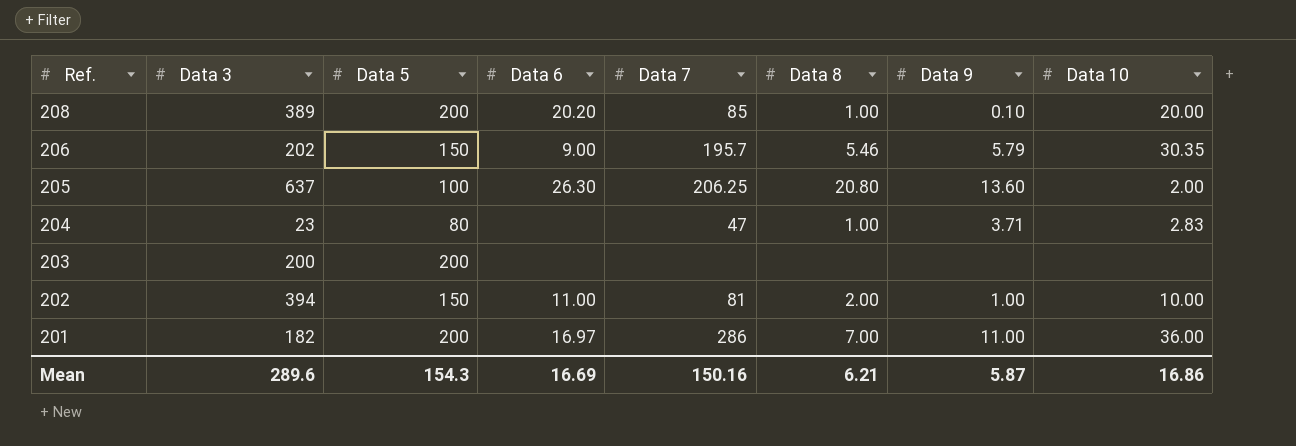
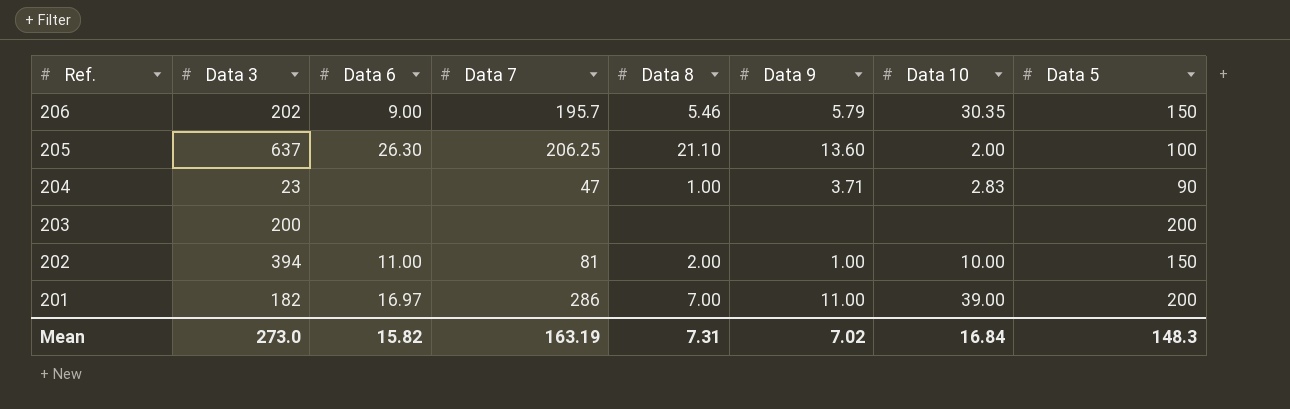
column Data 5 | position: 3 -> 8
row 208: 389 | 200 | 20.20 | 85 | 1.00 | 0.10 | 20.00 -> none
205 | Data 8: 20.80 -> 21.10
204 | Data 5: 80 -> 90
201 | Data 10: 36.00 -> 39.00
Mean | Data 3: 289.6 -> 273.0
Mean | Data 6: 16.69 -> 15.82
Mean | Data 7: 150.16 -> 163.19
Mean | Data 8: 6.21 -> 7.31
Mean | Data 9: 5.87 -> 7.02
Mean | Data 10: 16.86 -> 16.84
Mean | Data 5: 154.3 -> 148.3

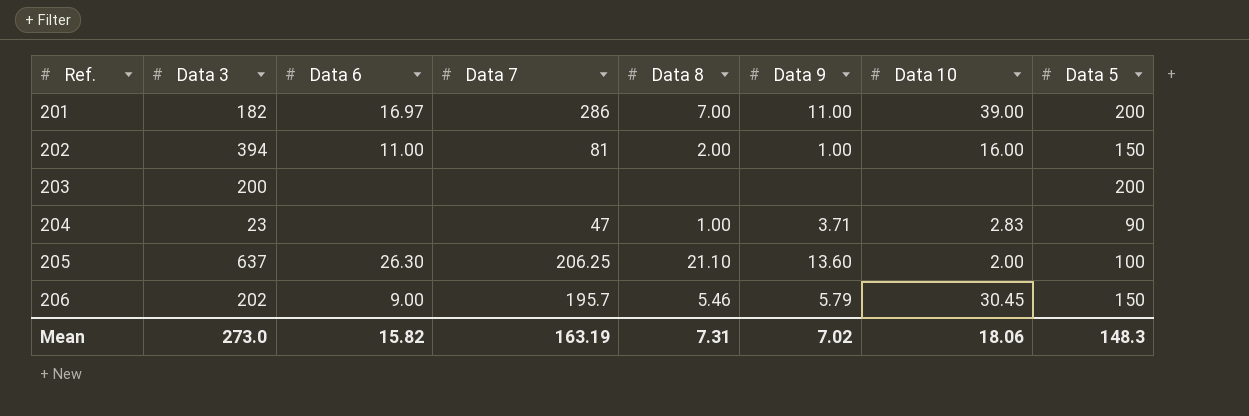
row order: Ref. descending -> Ref. ascending
202 | Data 10: 10.00 -> 16.00
206 | Data 10: 30.35 -> 30.45
Mean | Data 10: 16.84 -> 18.06

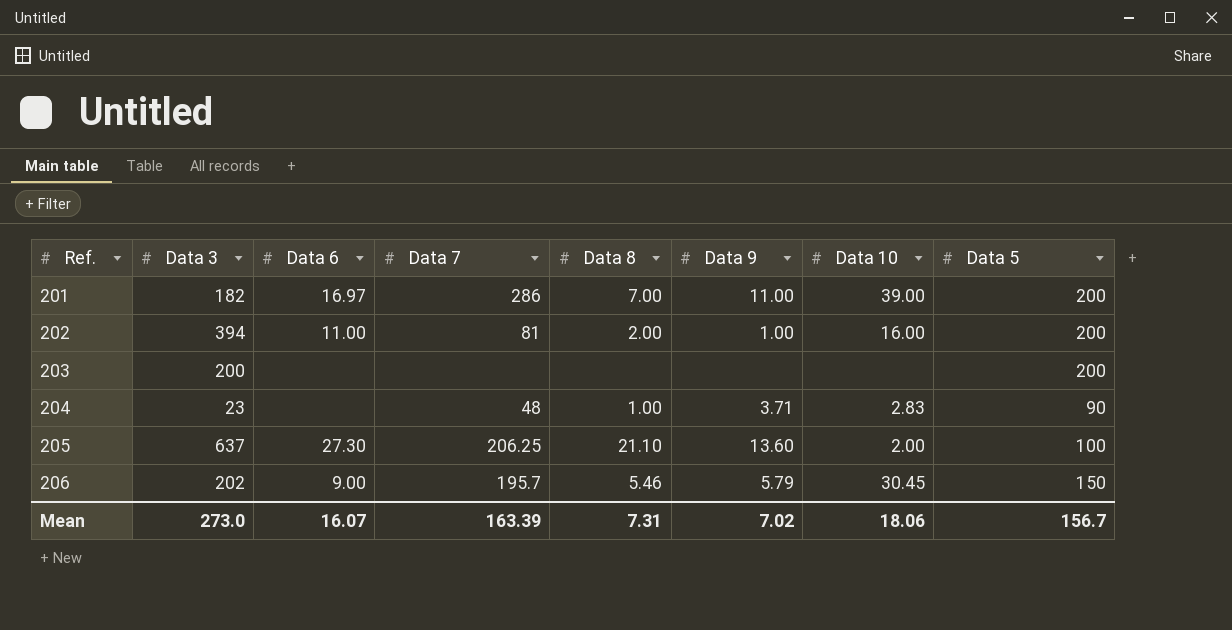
202 | Data 5: 150 -> 200
204 | Data 7: 47 -> 48
205 | Data 6: 26.30 -> 27.30
Mean | Data 6: 15.82 -> 16.07
Mean | Data 7: 163.19 -> 163.39
Mean | Data 5: 148.3 -> 156.7

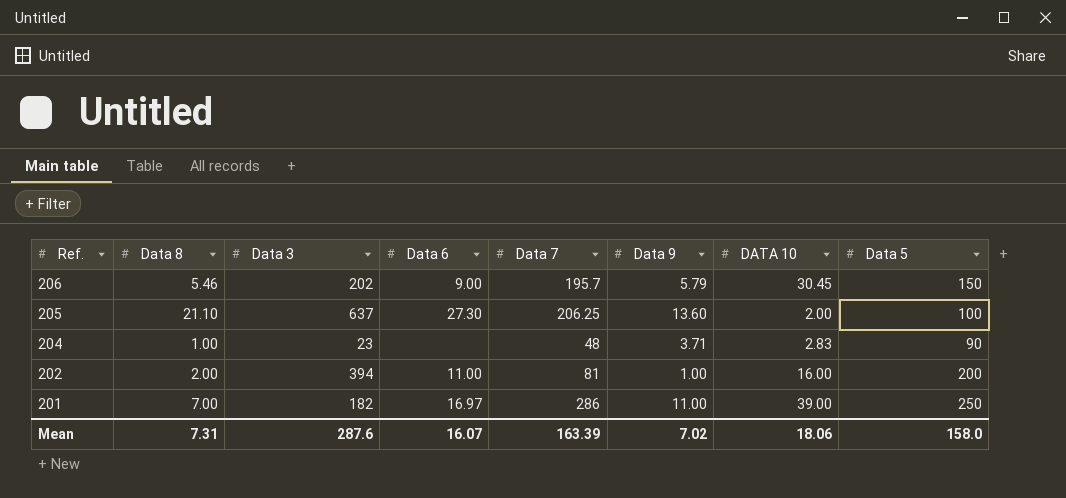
row order: Ref. ascending -> Ref. descending
column Data 8 | position: 5 -> 2
column name: Data 10 -> DATA 10
row 203: 200 | none | none | none | none | none | 200 -> none
201 | Data 5: 200 -> 250
Mean | Data 3: 273.0 -> 287.6
Mean | Data 5: 156.7 -> 158.0

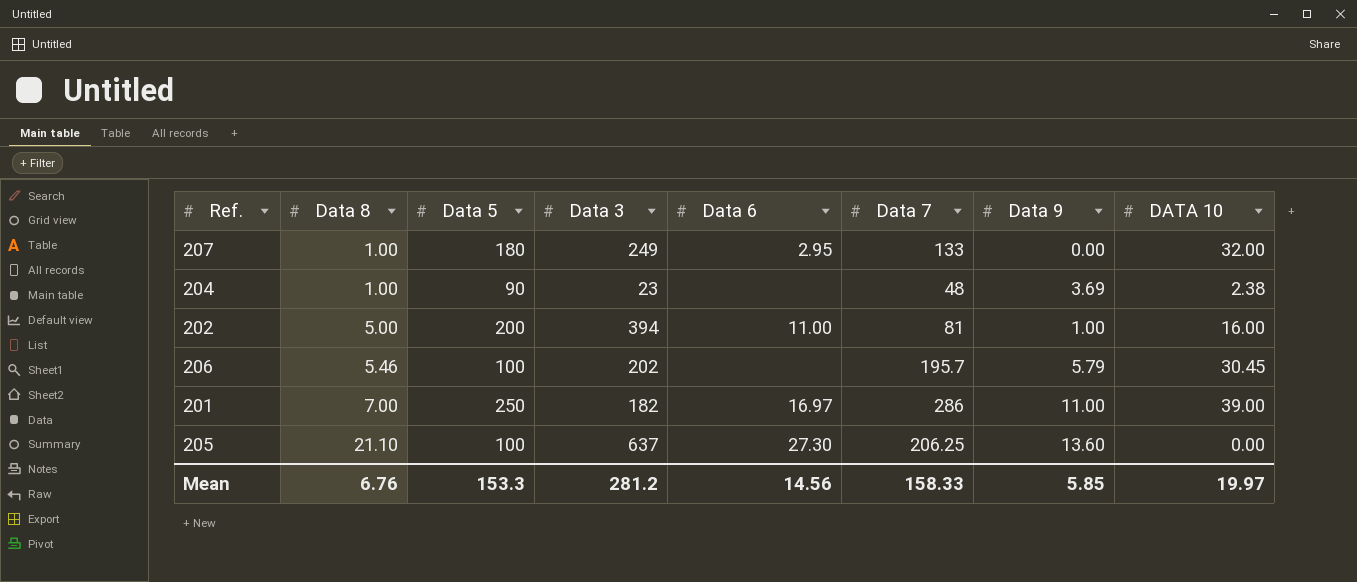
row order: Ref. descending -> Data 8 ascending
column Data 5 | position: 8 -> 3
row 207: none -> 1.00 | 180 | 249 | 2.95 | 133 | 0.00 | 32.00
204 | Data 9: 3.71 -> 3.69
204 | DATA 10: 2.83 -> 2.38
202 | Data 8: 2.00 -> 5.00
206 | Data 5: 150 -> 100
206 | Data 6: 9.00 -> none
205 | DATA 10: 2.00 -> 0.00
Mean | Data 8: 7.31 -> 6.76
Mean | Data 5: 158.0 -> 153.3
Mean | Data 3: 287.6 -> 281.2
Mean | Data 6: 16.07 -> 14.56
Mean | Data 7: 163.39 -> 158.33
Mean | Data 9: 7.02 -> 5.85
Mean | DATA 10: 18.06 -> 19.97

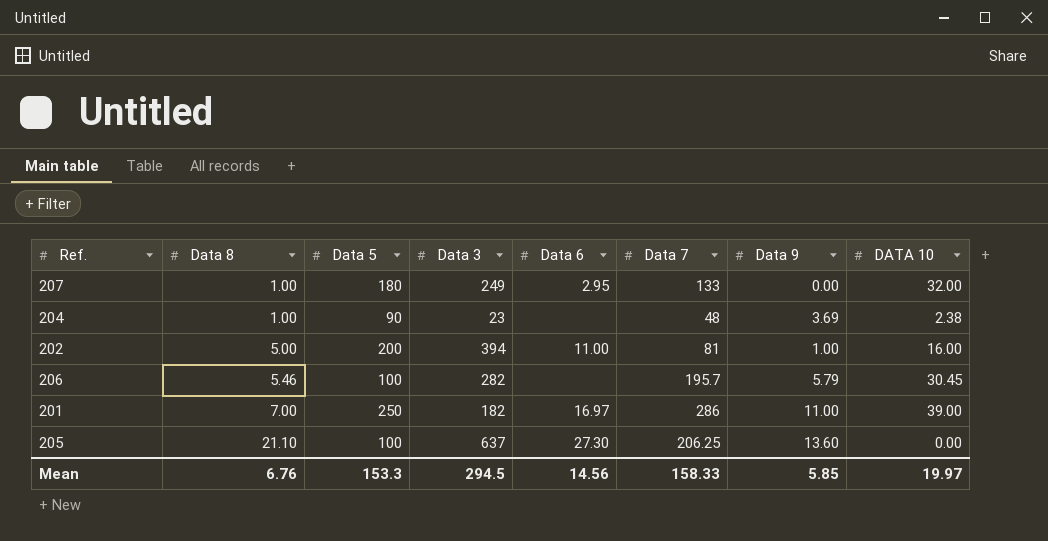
206 | Data 3: 202 -> 282
Mean | Data 3: 281.2 -> 294.5

